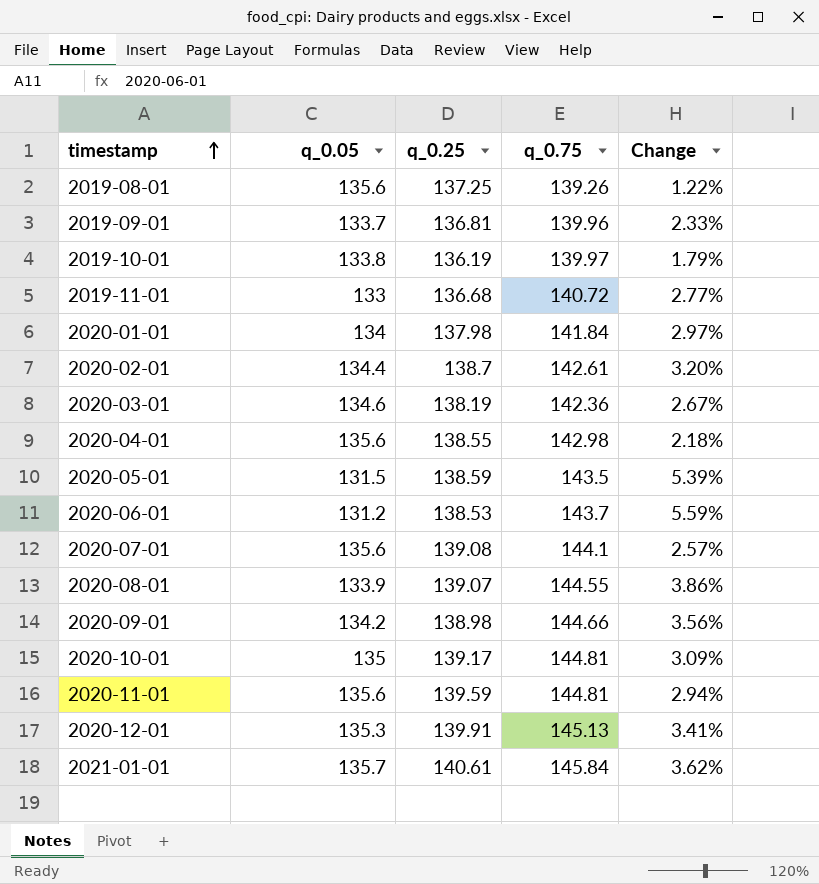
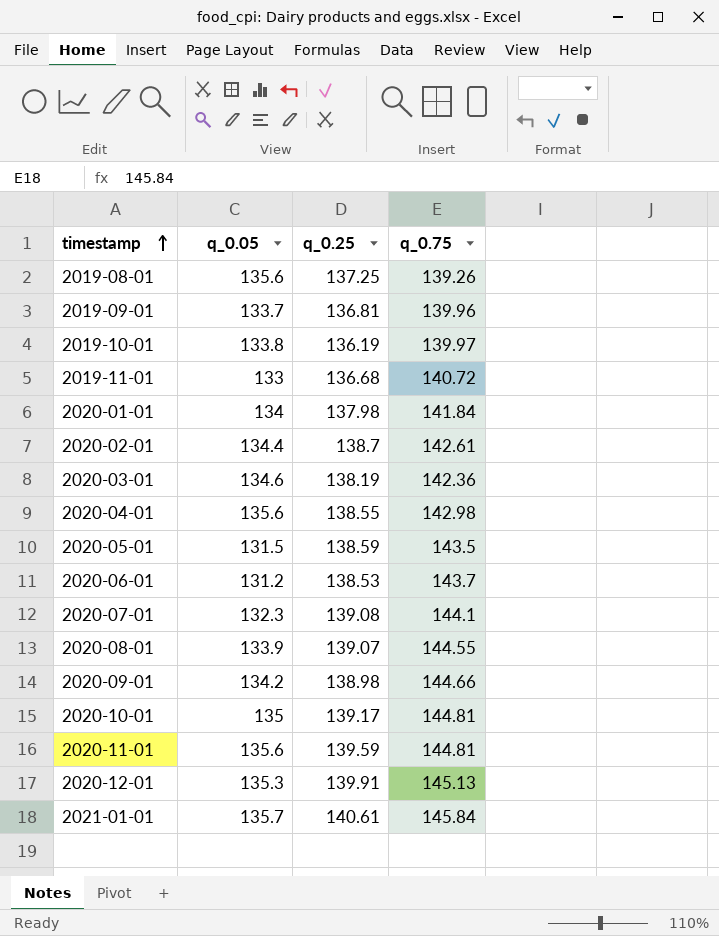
column Change | formula: ([q_0.25] - [q_0.05]) / [q_0.05] -> none
2020-07-01 | q_0.05: 135.6 -> 132.3

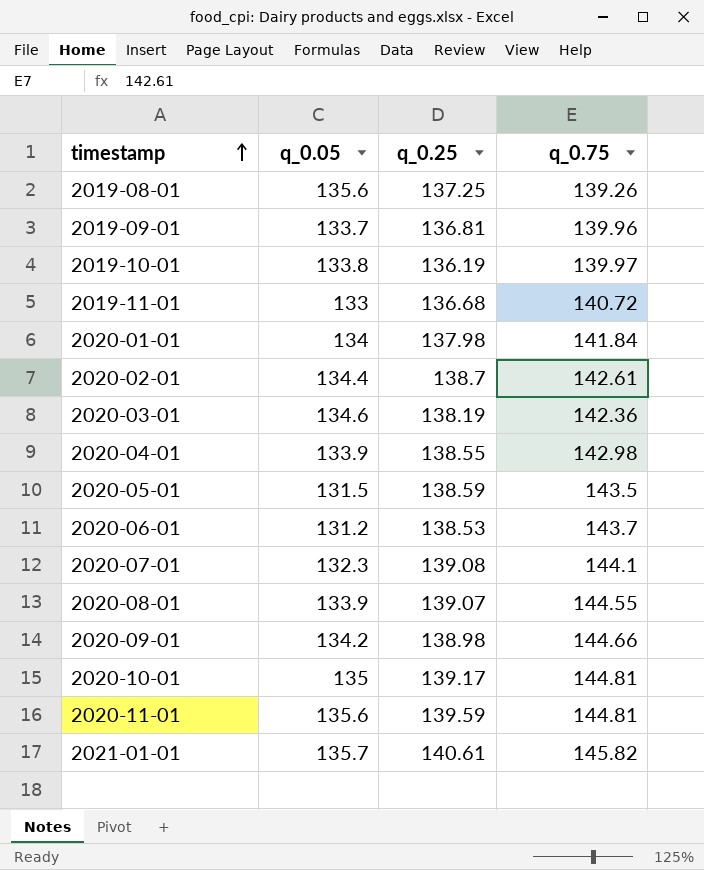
row 2020-12-01: 135.3 | 139.91 | 145.13 -> none
2020-04-01 | q_0.05: 135.6 -> 133.9
2021-01-01 | q_0.75: 145.84 -> 145.82

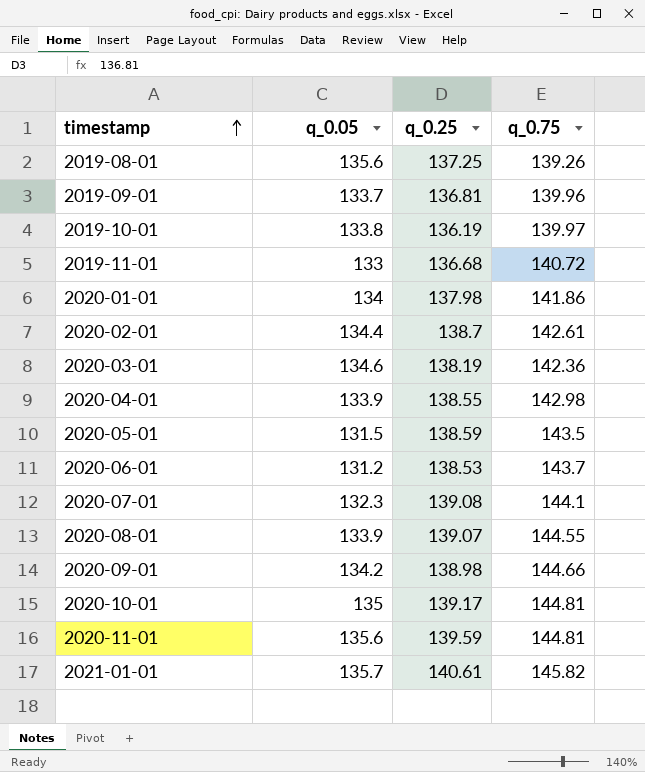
2020-01-01 | q_0.75: 141.84 -> 141.86

